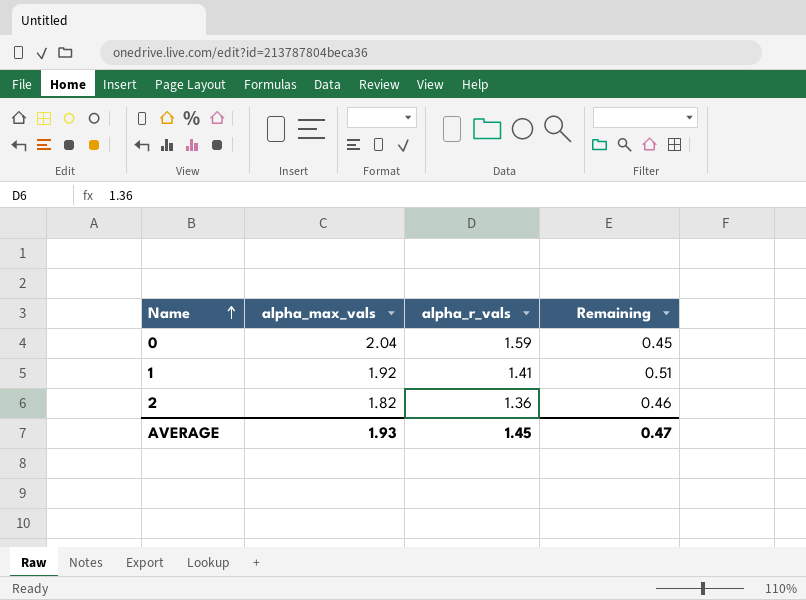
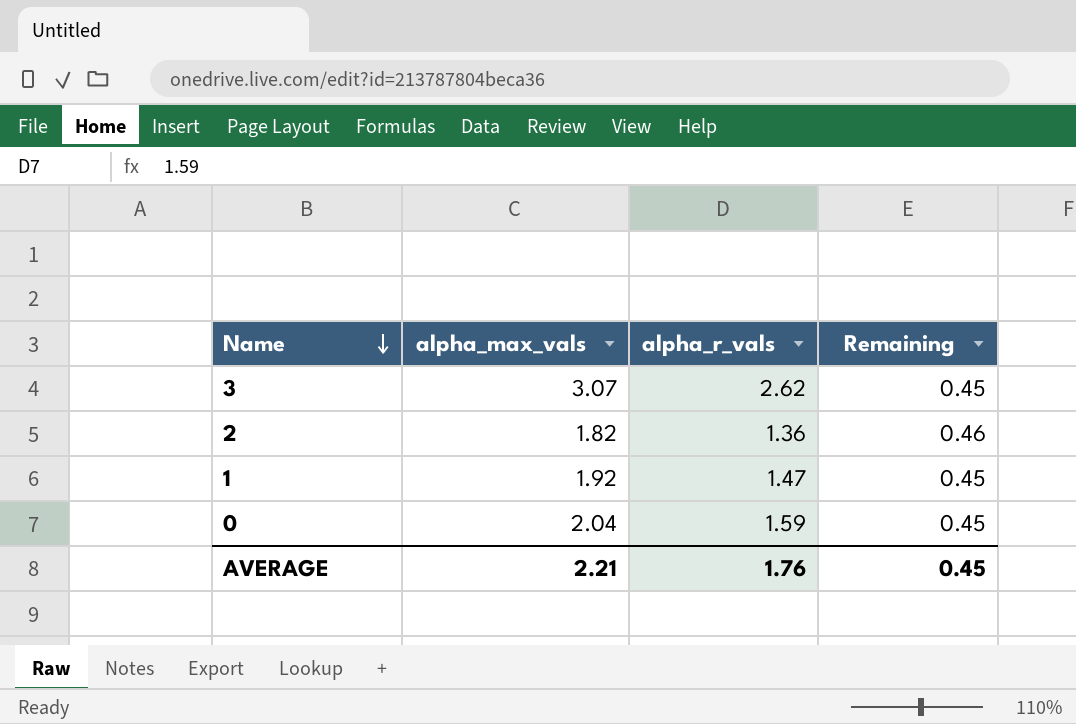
row order: Name ascending -> Name descending
row 3: none -> 3.07 | 2.62 | 0.45
1 | alpha_r_vals: 1.41 -> 1.47
1 | Remaining: 0.51 -> 0.45
AVERAGE | alpha_max_vals: 1.93 -> 2.21
AVERAGE | alpha_r_vals: 1.45 -> 1.76
AVERAGE | Remaining: 0.47 -> 0.45

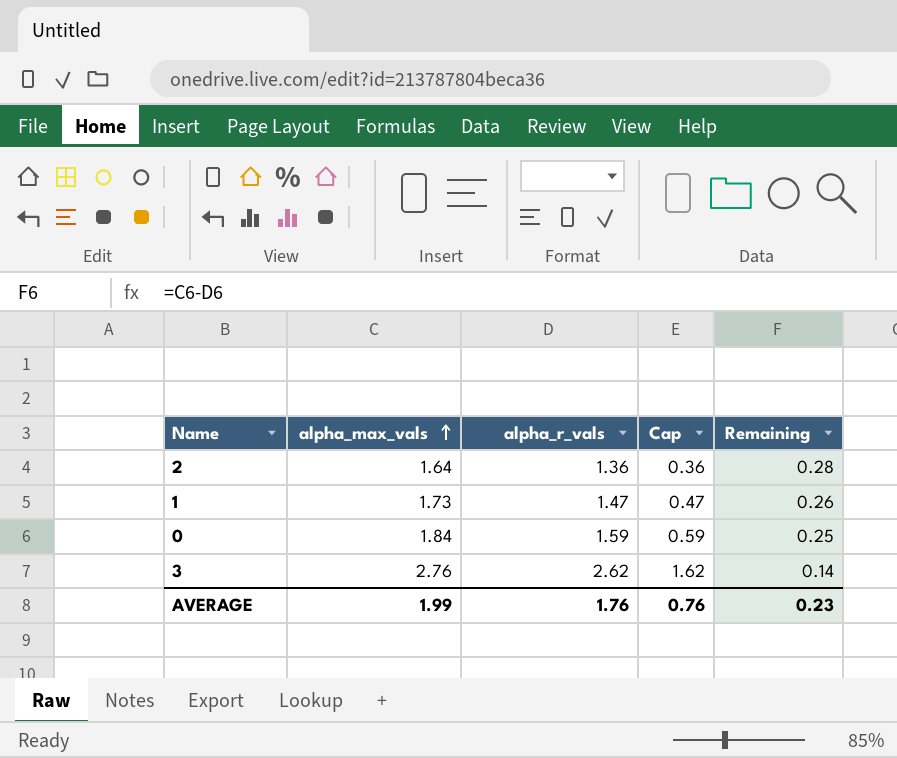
row order: Name descending -> alpha_max_vals ascending
column Cap | formula: none -> [alpha_r_vals] - 1
2 | alpha_max_vals: 1.82 -> 1.64
2 | Remaining: 0.46 -> 0.28
1 | alpha_max_vals: 1.92 -> 1.73
1 | Remaining: 0.45 -> 0.26
0 | alpha_max_vals: 2.04 -> 1.84
0 | Remaining: 0.45 -> 0.25
3 | alpha_max_vals: 3.07 -> 2.76
3 | Remaining: 0.45 -> 0.14
AVERAGE | alpha_max_vals: 2.21 -> 1.99
AVERAGE | Remaining: 0.45 -> 0.23

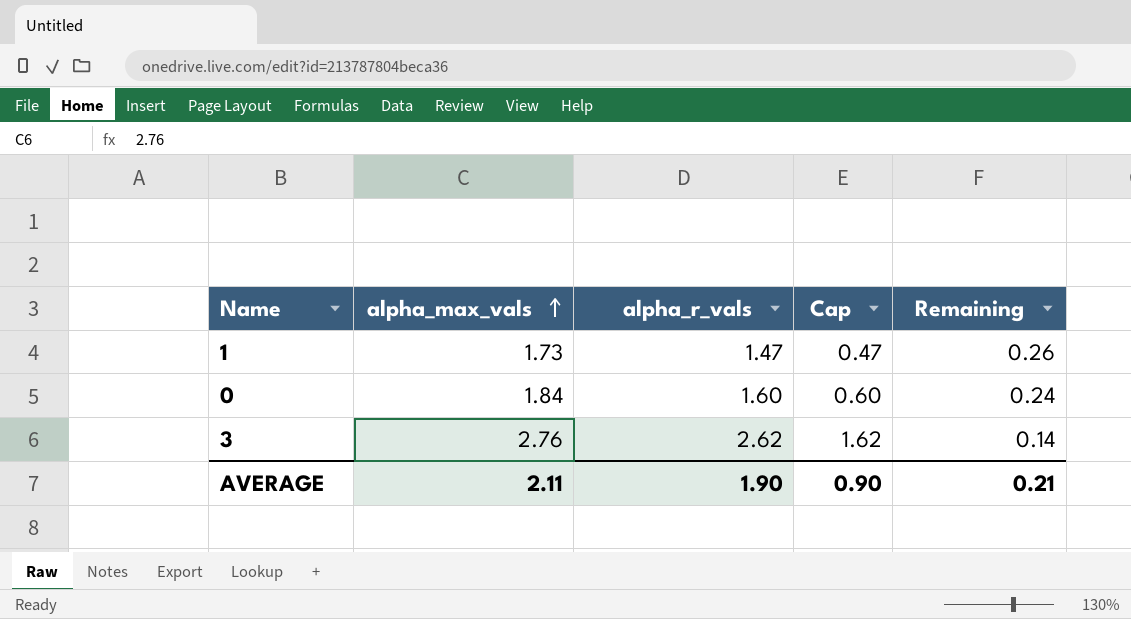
row 2: 1.64 | 1.36 | 0.36 | 0.28 -> none
0 | alpha_r_vals: 1.59 -> 1.60
0 | Cap: 0.59 -> 0.60
0 | Remaining: 0.25 -> 0.24
AVERAGE | alpha_max_vals: 1.99 -> 2.11
AVERAGE | alpha_r_vals: 1.76 -> 1.90
AVERAGE | Cap: 0.76 -> 0.90
AVERAGE | Remaining: 0.23 -> 0.21

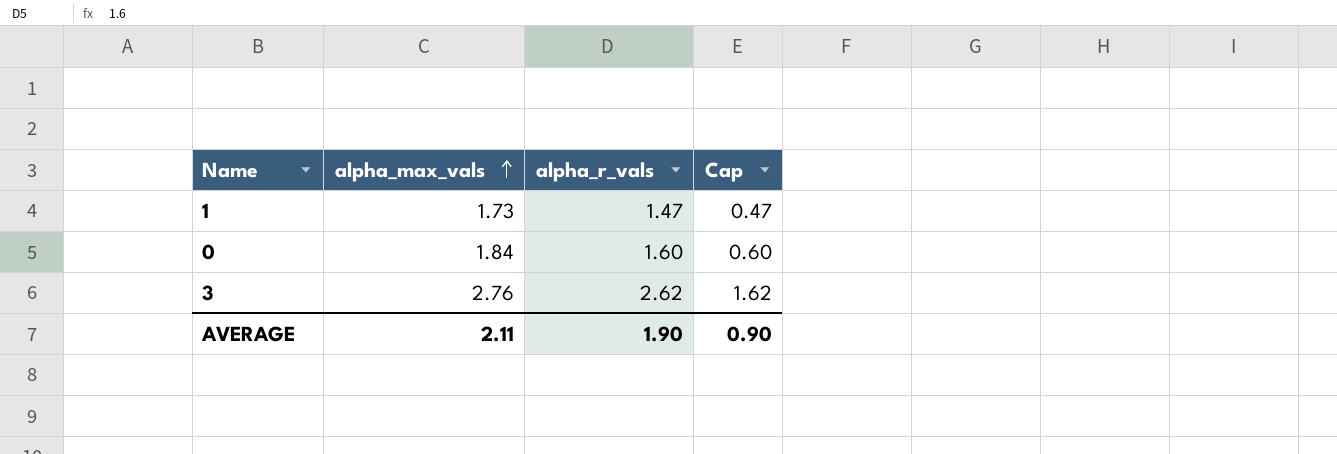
column Remaining | formula: [alpha_max_vals] - [alpha_r_vals] -> none

